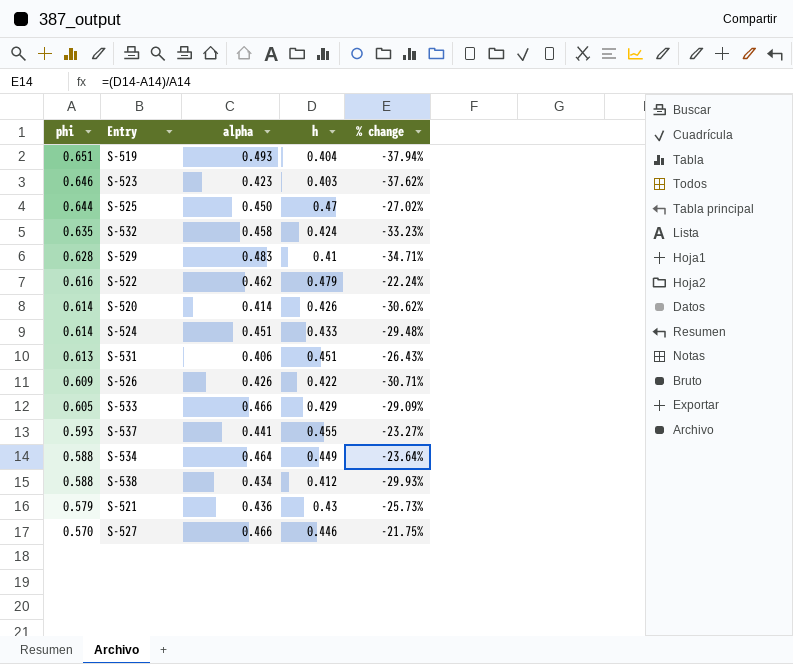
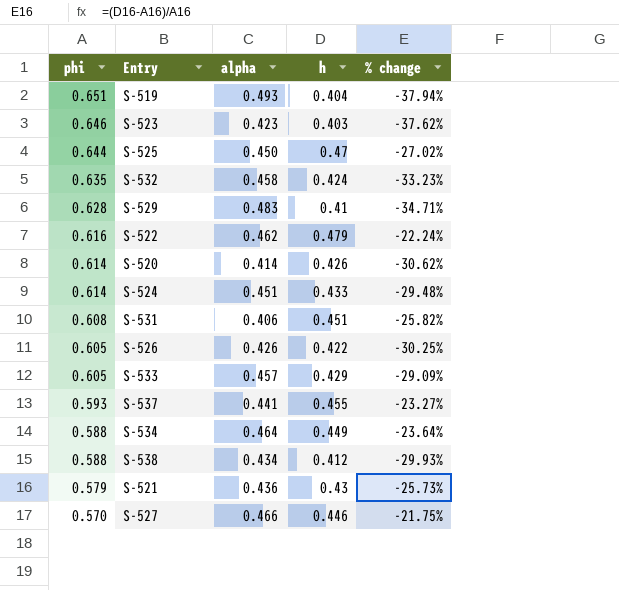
S-531 | phi: 0.613 -> 0.608
S-531 | % change: -26.43% -> -25.82%
S-526 | phi: 0.609 -> 0.605
S-526 | % change: -30.71% -> -30.25%
S-533 | alpha: 0.466 -> 0.457

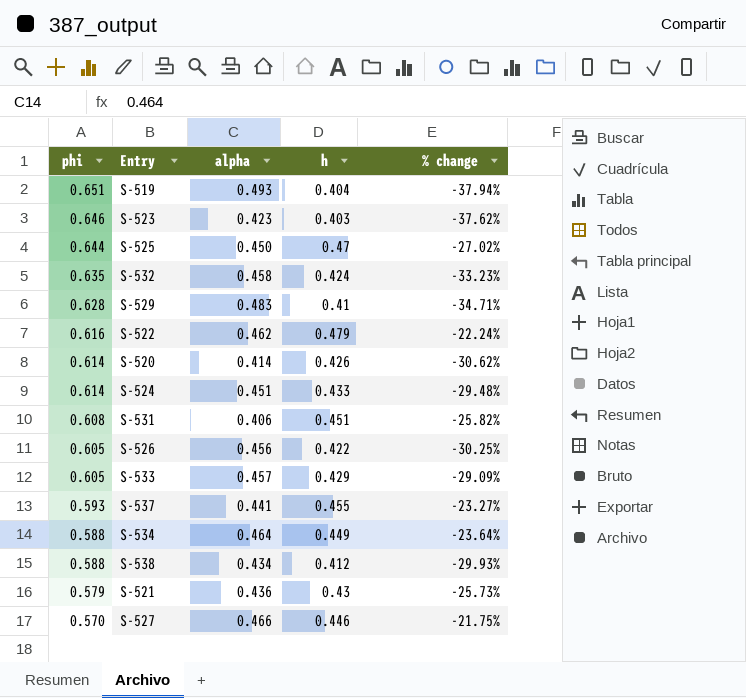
S-526 | alpha: 0.426 -> 0.456

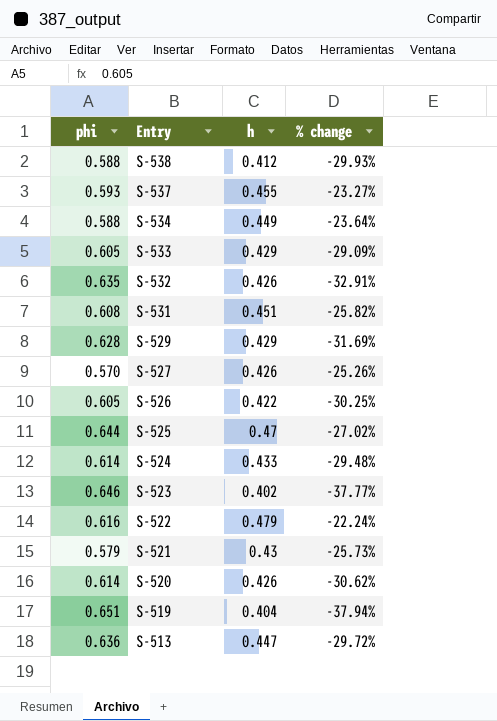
row order: phi descending -> Entry descending
column alpha | position: 3 -> none
S-532 | h: 0.424 -> 0.426
S-532 | % change: -33.23% -> -32.91%
S-529 | h: 0.41 -> 0.429
S-529 | % change: -34.71% -> -31.69%
S-527 | h: 0.446 -> 0.426
S-527 | % change: -21.75% -> -25.26%
S-523 | h: 0.403 -> 0.402
S-523 | % change: -37.62% -> -37.77%
row S-513: none -> 0.636 | 0.447 | -29.72%

